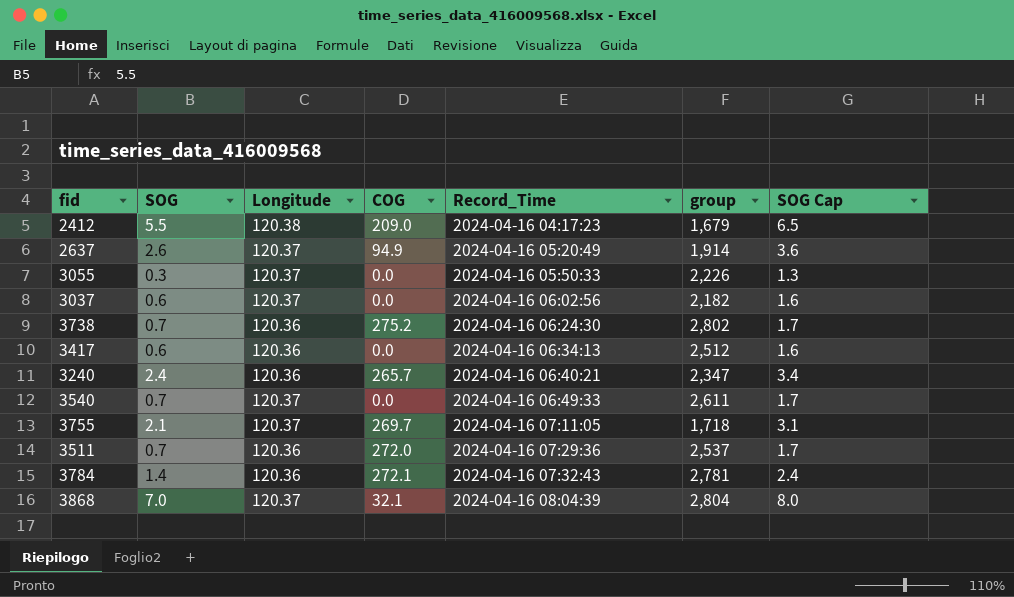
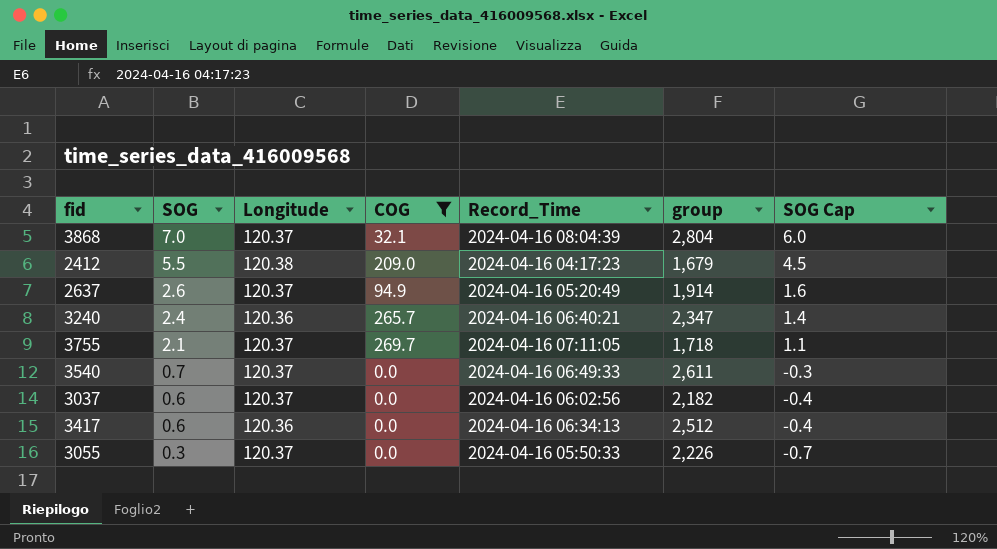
filter: none -> COG <= 269.7
row order: Record_Time ascending -> SOG descending
column SOG Cap | formula: [SOG] + 1 -> [SOG] - 1

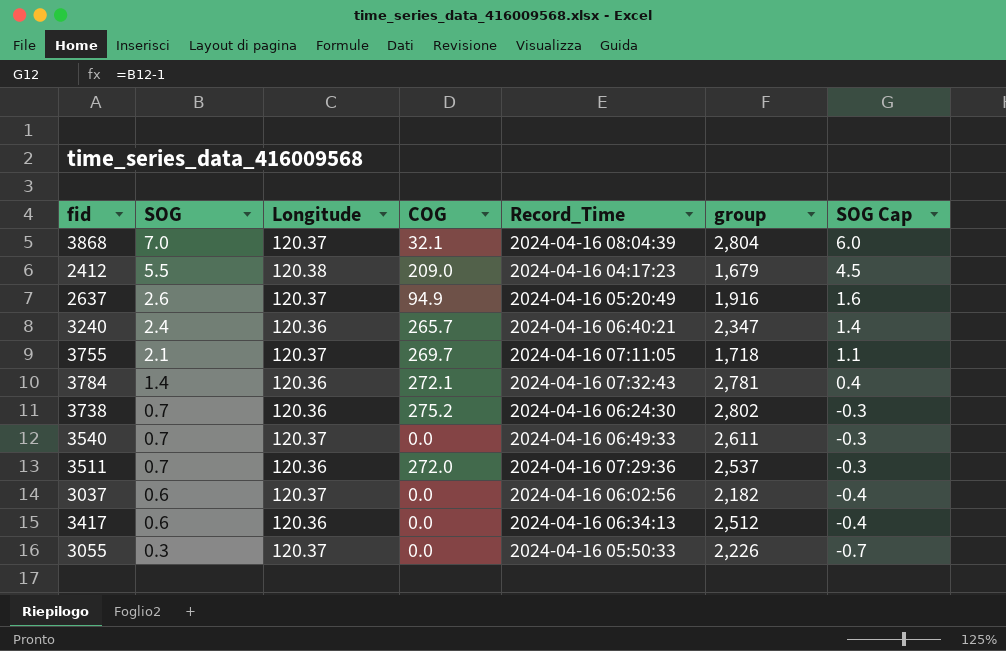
filter: COG <= 269.7 -> none
2637 | group: 1,914 -> 1,916

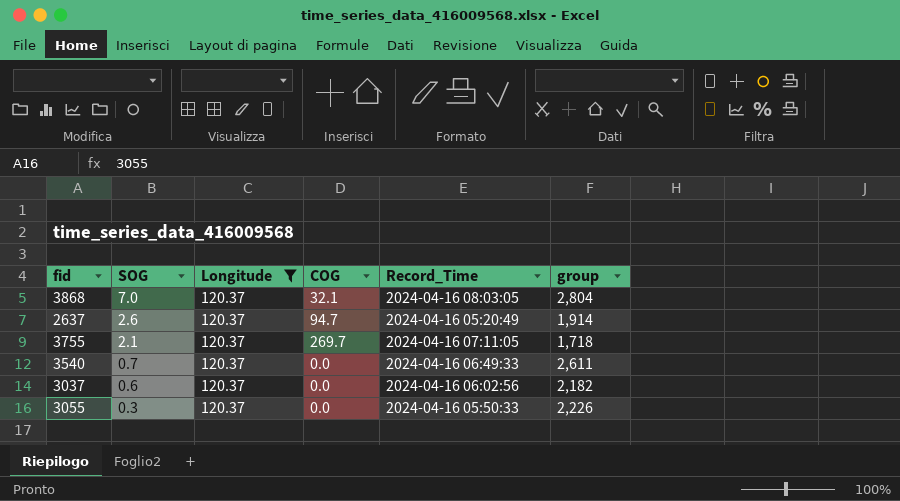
filter: none -> Longitude = 120.37
column SOG Cap | formula: [SOG] - 1 -> none
3868 | Record_Time: 2024-04-16 08:04:39 -> 2024-04-16 08:03:05
2637 | COG: 94.9 -> 94.7
2637 | group: 1,916 -> 1,914

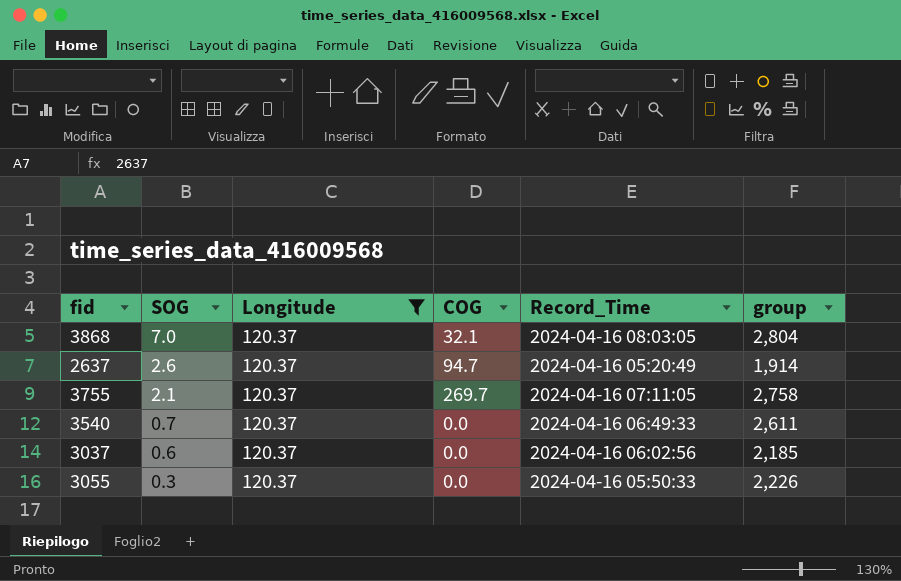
3755 | group: 1,718 -> 2,758
3037 | group: 2,182 -> 2,185

